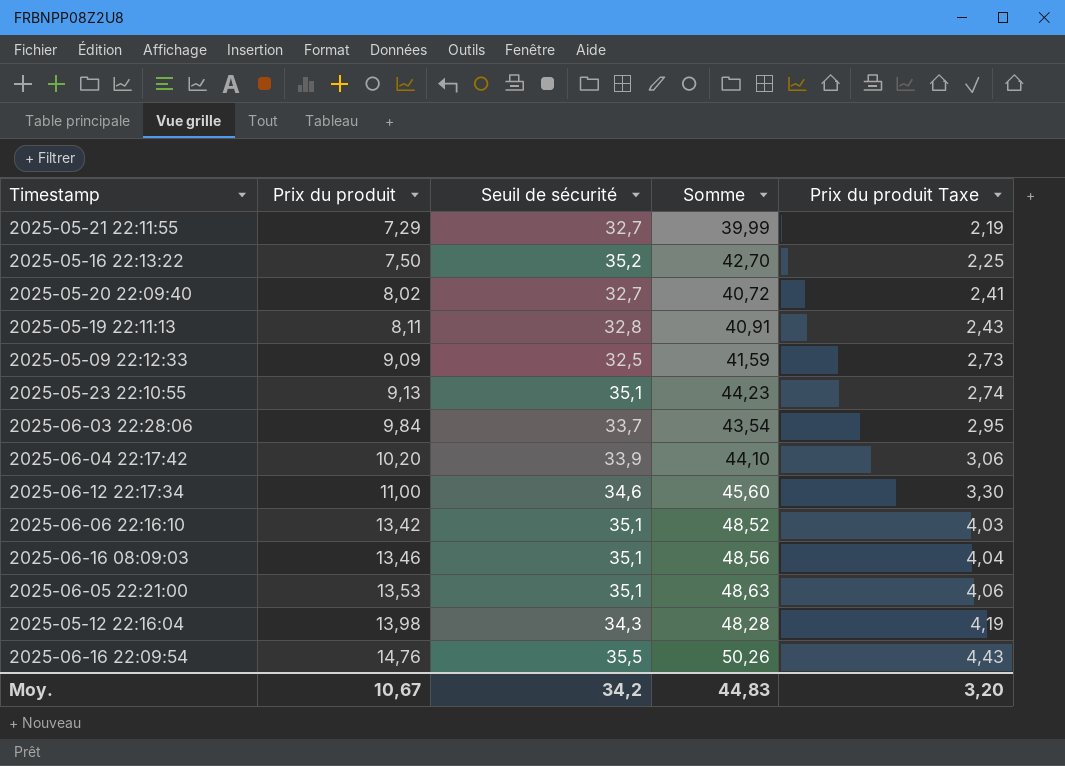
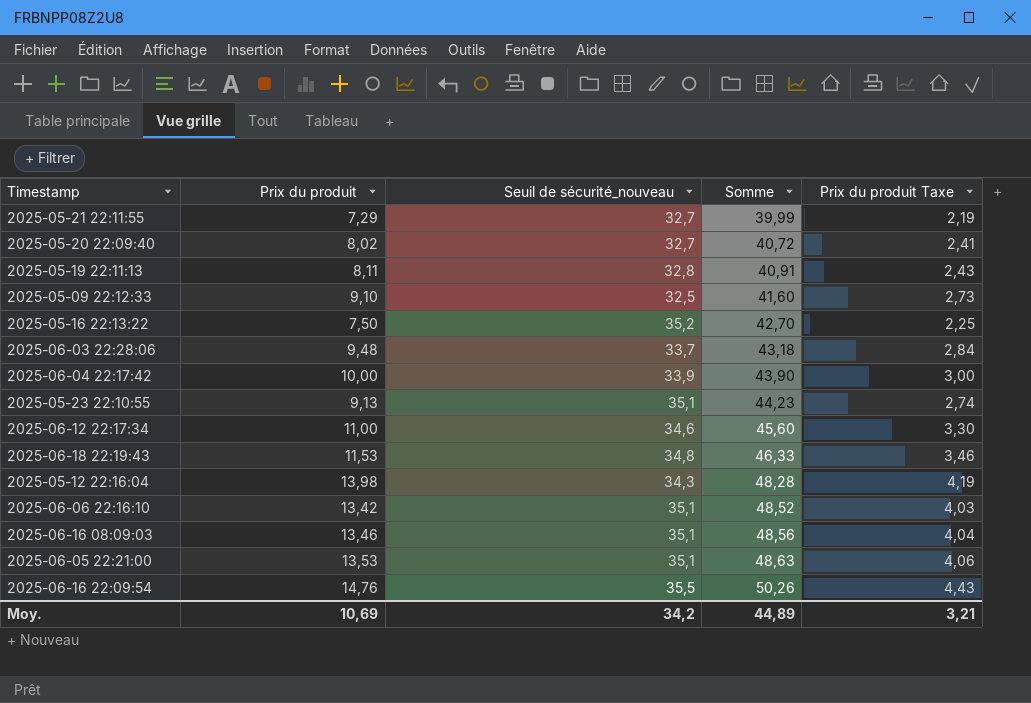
row order: Prix du produit ascending -> Somme ascending
column name: Seuil de sécurité -> Seuil de sécurité_nouveau
2025-05-09 22:12:33 | Prix du produit: 9,09 -> 9,10
2025-05-09 22:12:33 | Somme: 41,59 -> 41,60
2025-06-03 22:28:06 | Prix du produit: 9,84 -> 9,48
2025-06-03 22:28:06 | Somme: 43,54 -> 43,18
2025-06-03 22:28:06 | Prix du produit Taxe: 2,95 -> 2,84
2025-06-04 22:17:42 | Prix du produit: 10,20 -> 10,00
2025-06-04 22:17:42 | Somme: 44,10 -> 43,90
2025-06-04 22:17:42 | Prix du produit Taxe: 3,06 -> 3,00
row 2025-06-18 22:19:43: none -> 11,53 | 34,8 | 46,33 | 3,46
Moy. | Prix du produit: 10,67 -> 10,69
Moy. | Somme: 44,83 -> 44,89
Moy. | Prix du produit Taxe: 3,20 -> 3,21

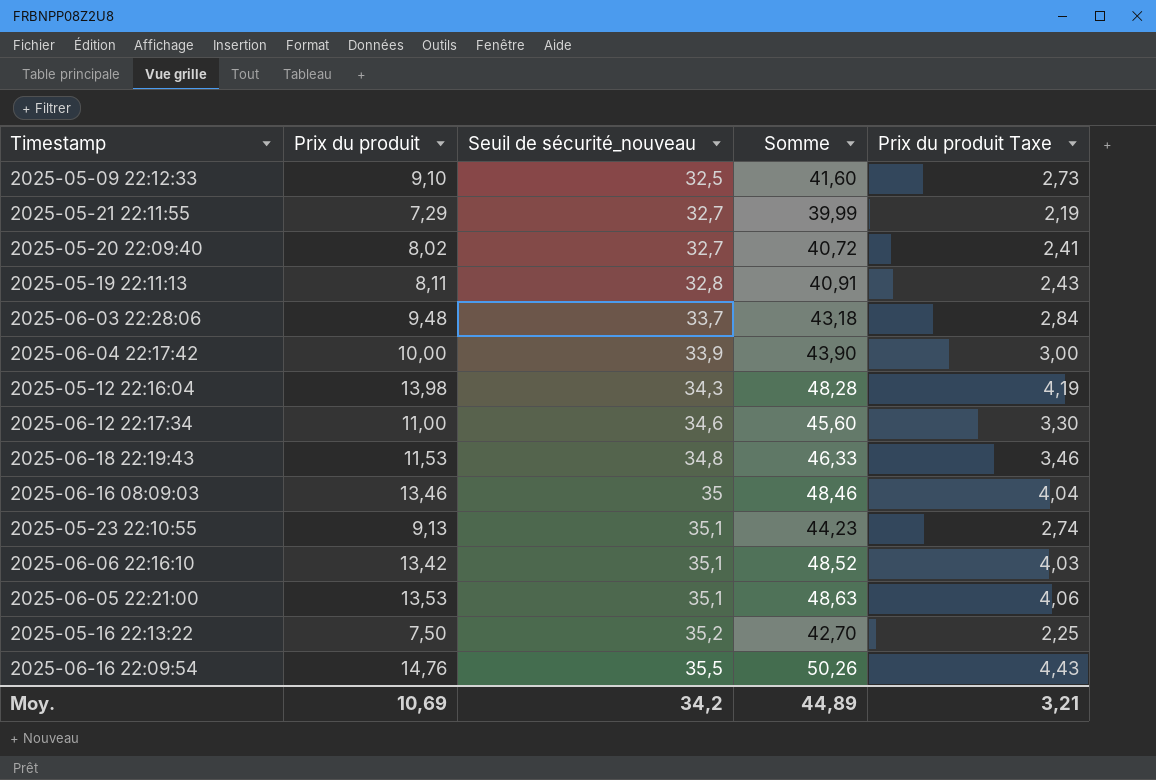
row order: Somme ascending -> Seuil de sécurité_nouveau ascending
2025-06-16 08:09:03 | Seuil de sécurité_nouveau: 35,1 -> 35
2025-06-16 08:09:03 | Somme: 48,56 -> 48,46

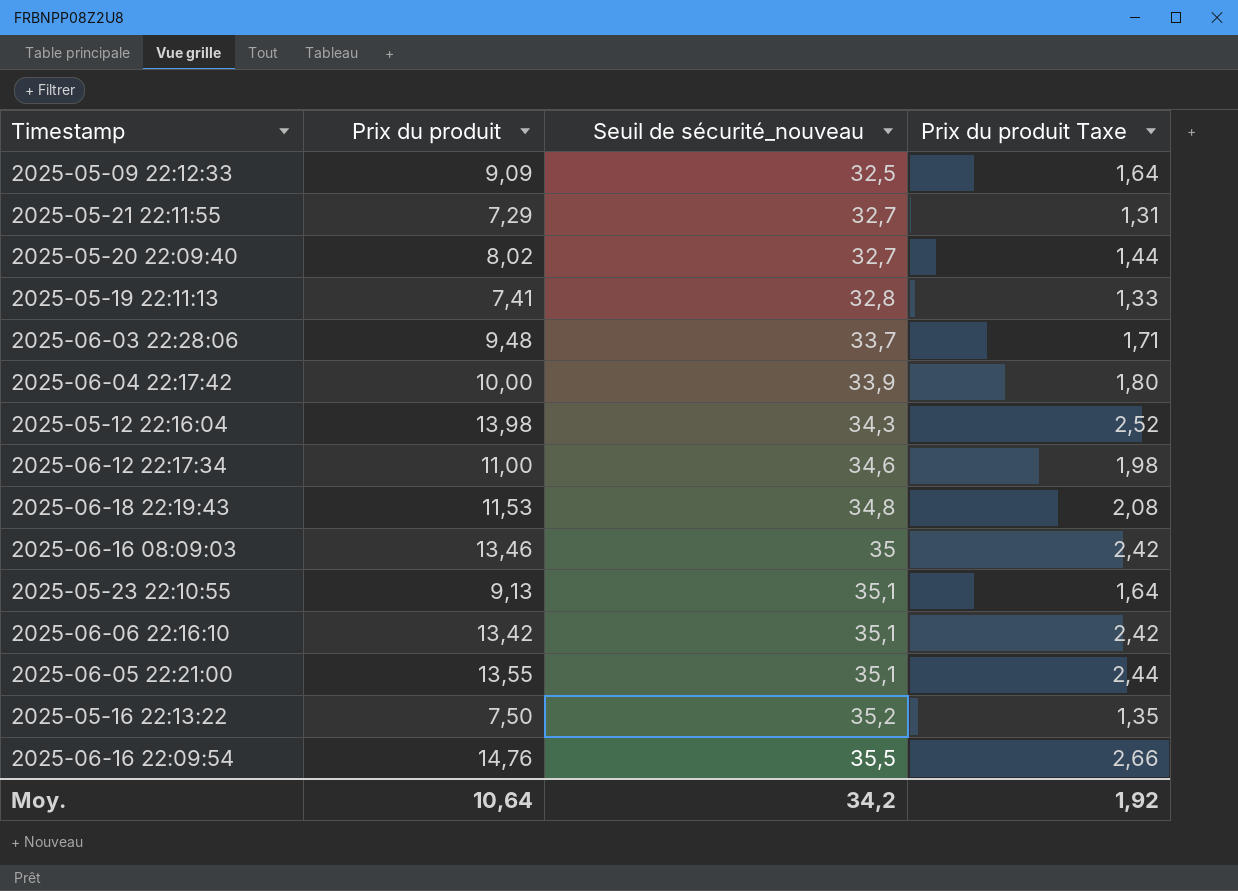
column Somme | formula: [Prix du produit] + [Seuil de sécurité_nouveau] -> none
column Prix du produit Taxe | formula: [Prix du produit] * 0,3 -> [Prix du produit] * 0,18
2025-05-09 22:12:33 | Prix du produit: 9,10 -> 9,09
2025-05-19 22:11:13 | Prix du produit: 8,11 -> 7,41
2025-06-05 22:21:00 | Prix du produit: 13,53 -> 13,55
Moy. | Prix du produit: 10,69 -> 10,64
Moy. | Prix du produit Taxe: 3,21 -> 1,92

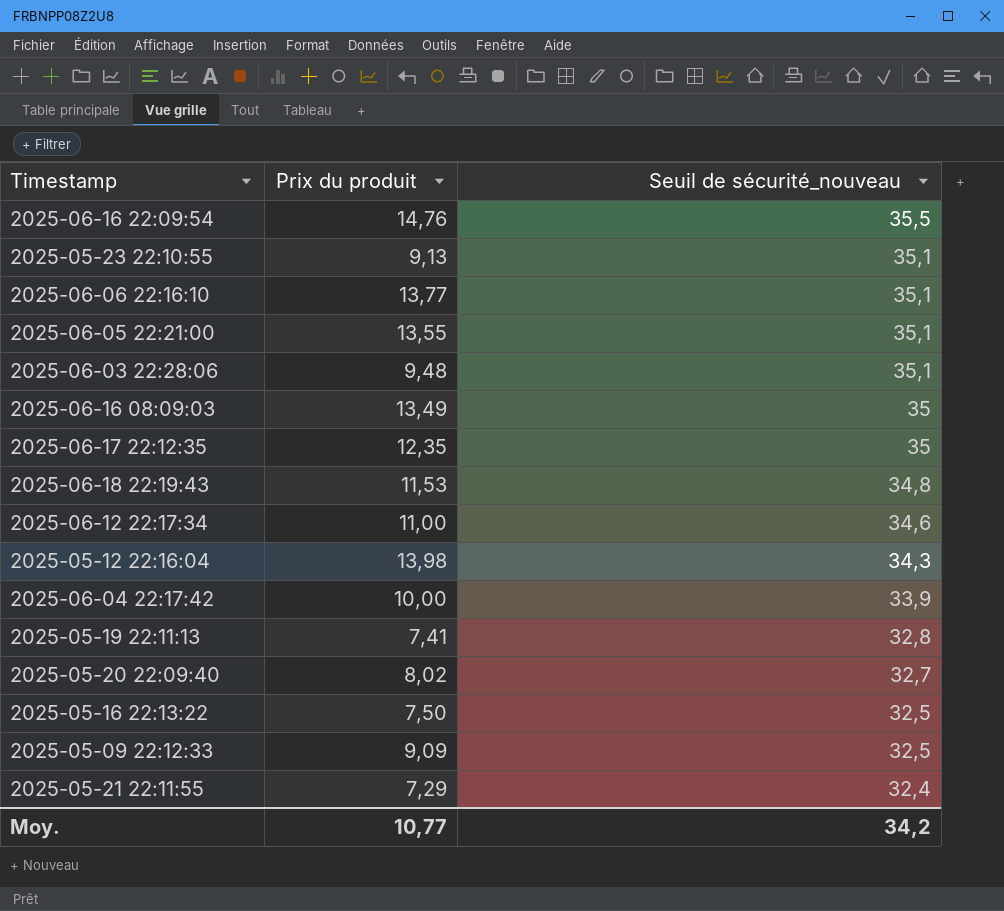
row order: Seuil de sécurité_nouveau ascending -> Seuil de sécurité_nouveau descending
column Prix du produit Taxe | formula: [Prix du produit] * 0,18 -> none
2025-06-06 22:16:10 | Prix du produit: 13,42 -> 13,77
2025-06-03 22:28:06 | Seuil de sécurité_nouveau: 33,7 -> 35,1
2025-06-16 08:09:03 | Prix du produit: 13,46 -> 13,49
row 2025-06-17 22:12:35: none -> 12,35 | 35
2025-05-16 22:13:22 | Seuil de sécurité_nouveau: 35,2 -> 32,5
2025-05-21 22:11:55 | Seuil de sécurité_nouveau: 32,7 -> 32,4
Moy. | Prix du produit: 10,64 -> 10,77

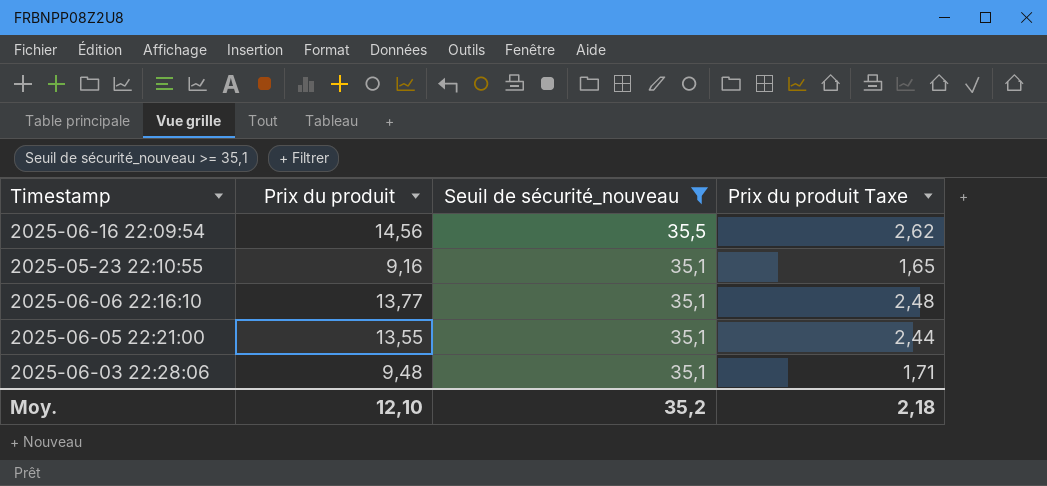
filter: none -> Seuil de sécurité_nouveau >= 35,1
column Prix du produit Taxe | formula: none -> [Prix du produit] * 0,18
2025-06-16 22:09:54 | Prix du produit: 14,76 -> 14,56
2025-05-23 22:10:55 | Prix du produit: 9,13 -> 9,16
Moy. | Prix du produit: 10,77 -> 12,10
Moy. | Seuil de sécurité_nouveau: 34,2 -> 35,2

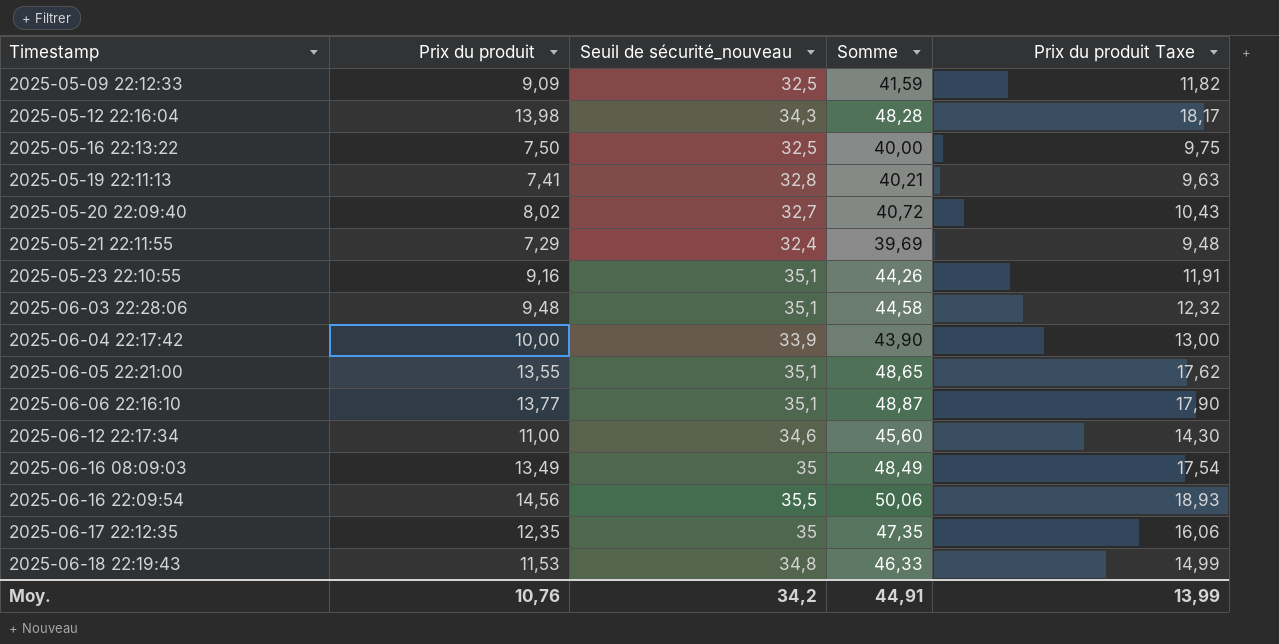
filter: Seuil de sécurité_nouveau >= 35,1 -> none
row order: Seuil de sécurité_nouveau descending -> Timestamp ascending
column Somme | formula: none -> [Prix du produit] + [Seuil de sécurité_nouveau]
column Prix du produit Taxe | formula: [Prix du produit] * 0,18 -> [Prix du produit] * 1,3
Moy. | Prix du produit: 12,10 -> 10,76
Moy. | Seuil de sécurité_nouveau: 35,2 -> 34,2
Moy. | Prix du produit Taxe: 2,18 -> 13,99

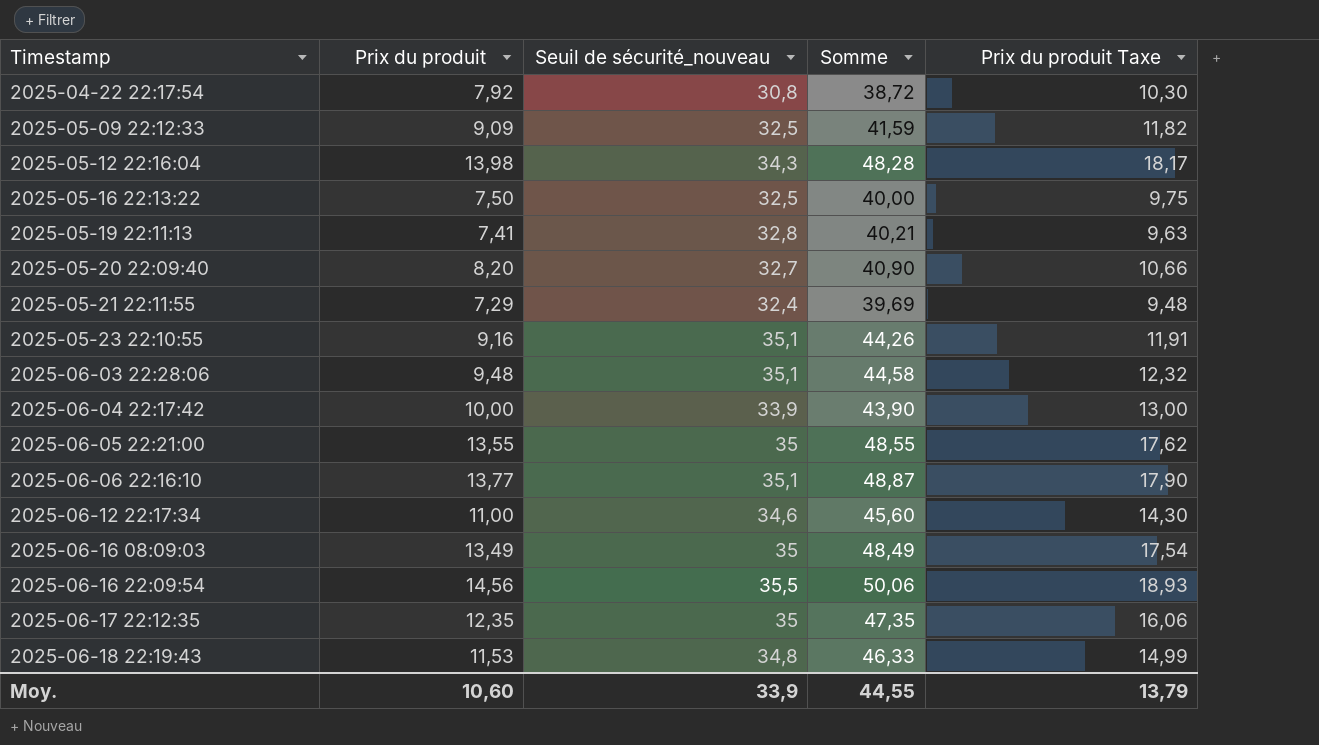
row 2025-04-22 22:17:54: none -> 7,92 | 30,8 | 38,72 | 10,30
2025-05-20 22:09:40 | Prix du produit: 8,02 -> 8,20
2025-05-20 22:09:40 | Somme: 40,72 -> 40,90
2025-05-20 22:09:40 | Prix du produit Taxe: 10,43 -> 10,66
2025-06-05 22:21:00 | Seuil de sécurité_nouveau: 35,1 -> 35
2025-06-05 22:21:00 | Somme: 48,65 -> 48,55
Moy. | Prix du produit: 10,76 -> 10,60
Moy. | Seuil de sécurité_nouveau: 34,2 -> 33,9
Moy. | Somme: 44,91 -> 44,55
Moy. | Prix du produit Taxe: 13,99 -> 13,79

